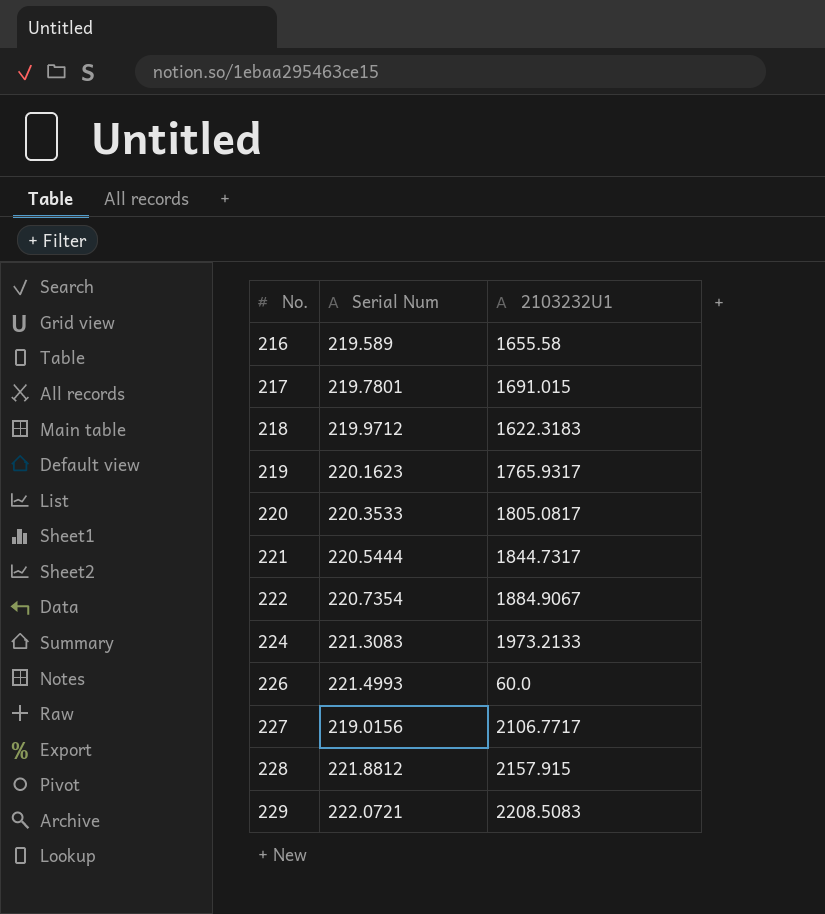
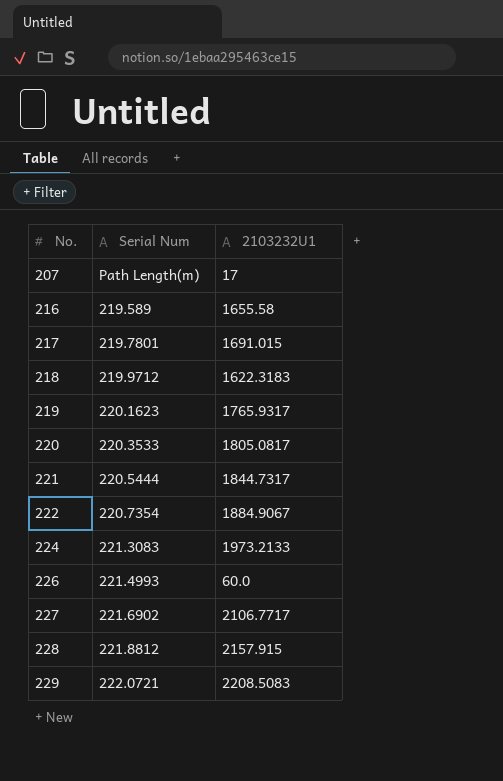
row 207: none -> Path Length(m) | 17
227 | Serial Num: 219.0156 -> 221.6902

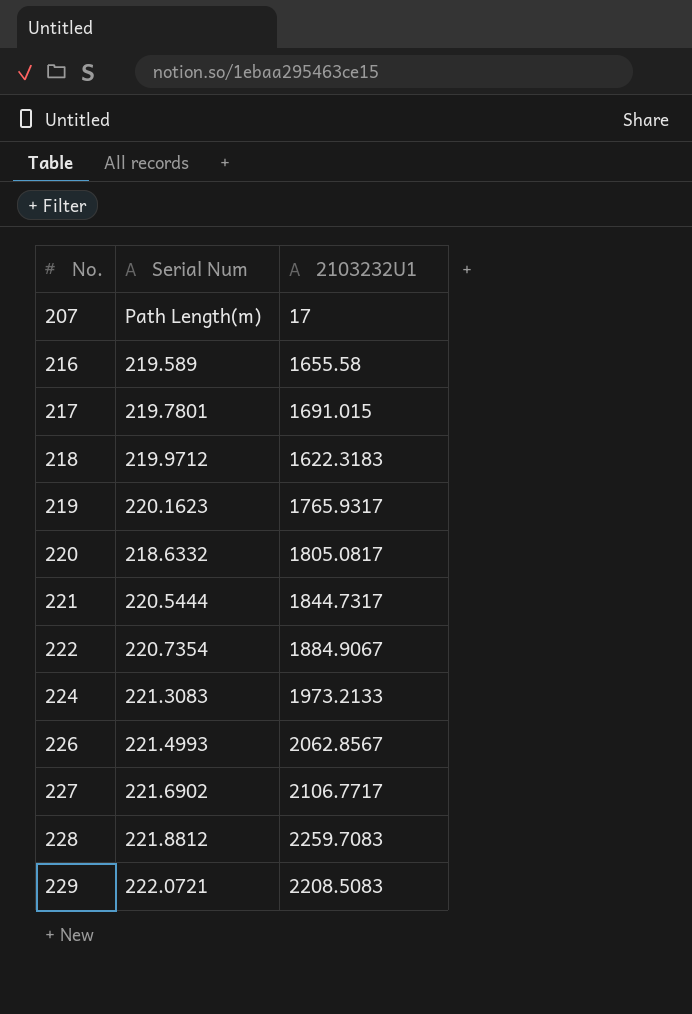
220 | Serial Num: 220.3533 -> 218.6332
226 | 2103232U1: 60.0 -> 2062.8567
228 | 2103232U1: 2157.915 -> 2259.7083

